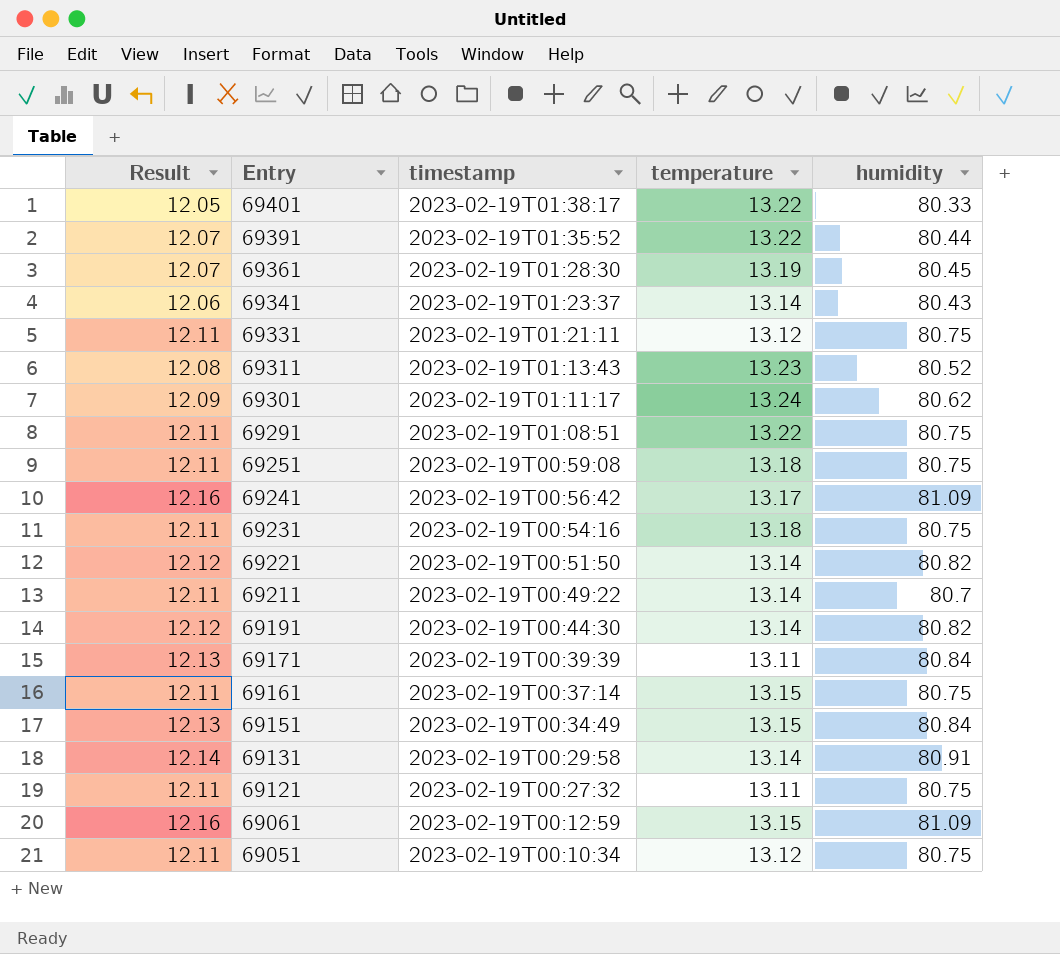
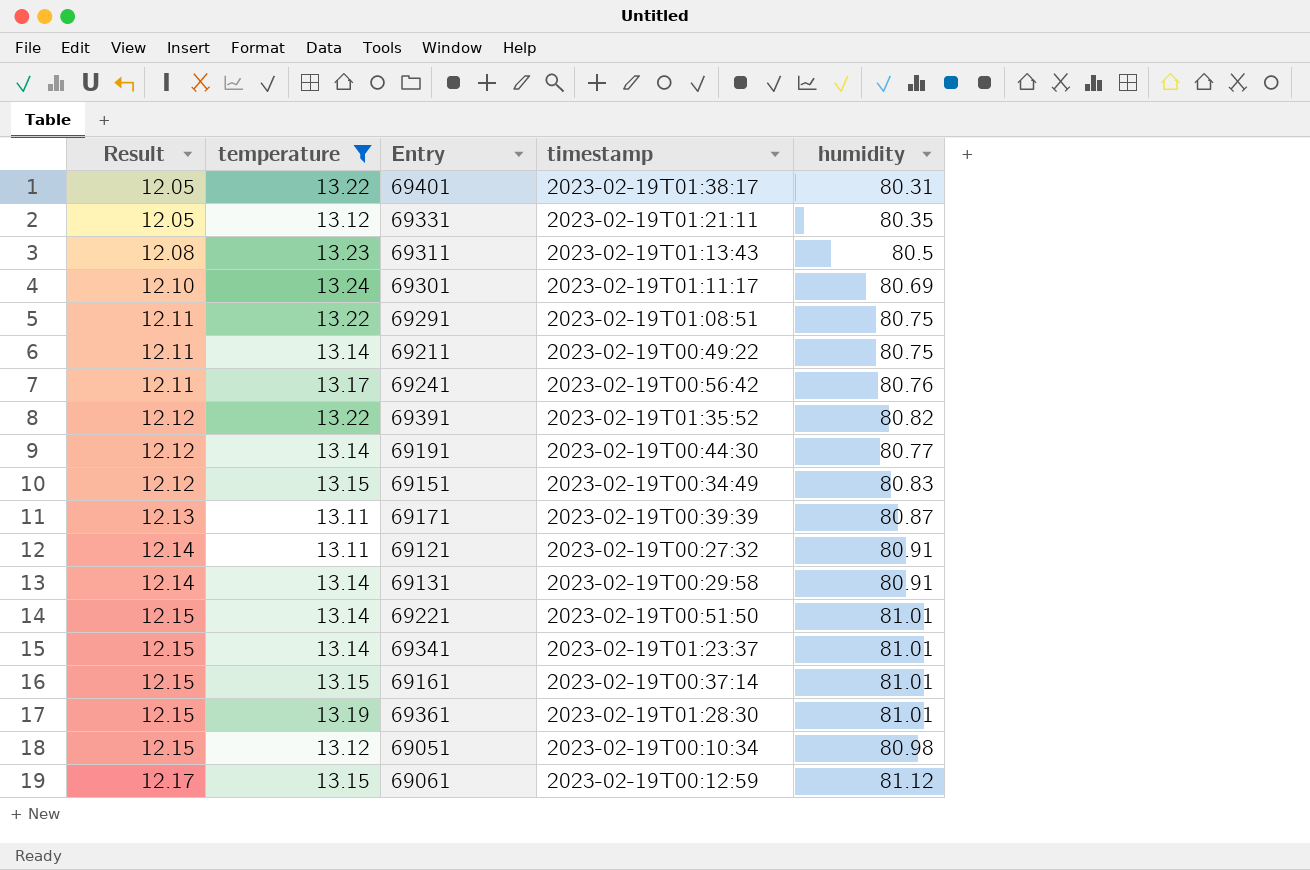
filter: none -> temperature != 13.18
row order: Entry descending -> Result ascending
column temperature | position: 4 -> 2
69401 | humidity: 80.33 -> 80.31
69331 | Result: 12.11 -> 12.05
69331 | humidity: 80.75 -> 80.35
69311 | humidity: 80.52 -> 80.5
69301 | Result: 12.09 -> 12.10
69301 | humidity: 80.62 -> 80.69
69211 | humidity: 80.7 -> 80.75
69241 | Result: 12.16 -> 12.11
69241 | humidity: 81.09 -> 80.76
69391 | Result: 12.07 -> 12.12
69391 | humidity: 80.44 -> 80.82
69191 | humidity: 80.82 -> 80.77
69151 | Result: 12.13 -> 12.12
69151 | humidity: 80.84 -> 80.83
69171 | humidity: 80.84 -> 80.87
69121 | Result: 12.11 -> 12.14
69121 | humidity: 80.75 -> 80.91
69221 | Result: 12.12 -> 12.15
69221 | humidity: 80.82 -> 81.01
69341 | Result: 12.06 -> 12.15
69341 | humidity: 80.43 -> 81.01
69161 | Result: 12.11 -> 12.15
69161 | humidity: 80.75 -> 81.01
69361 | Result: 12.07 -> 12.15
69361 | humidity: 80.45 -> 81.01
69051 | Result: 12.11 -> 12.15
69051 | humidity: 80.75 -> 80.98
69061 | Result: 12.16 -> 12.17
69061 | humidity: 81.09 -> 81.12

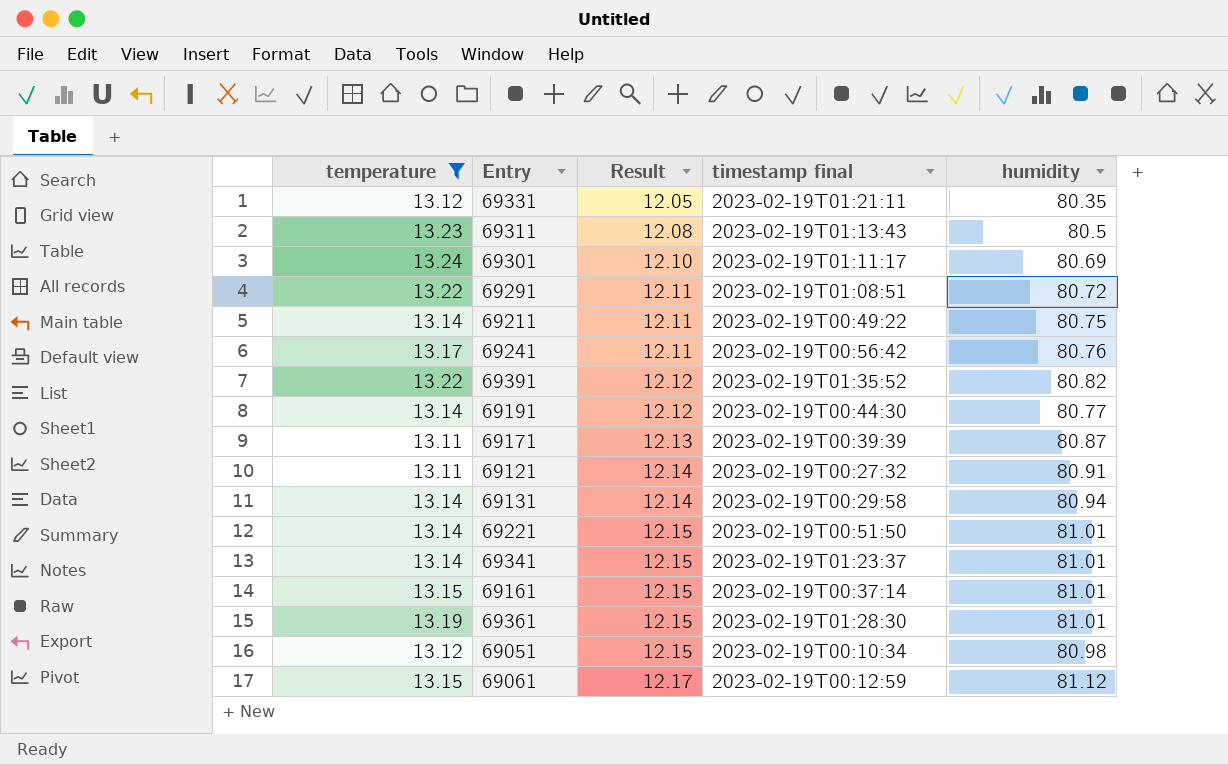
column Result | position: 1 -> 3
column name: timestamp -> timestamp final
row 69401: 12.05 | 13.22 | 2023-02-19T01:38:17 | 80.31 -> none
row 69151: 12.12 | 13.15 | 2023-02-19T00:34:49 | 80.83 -> none
69291 | humidity: 80.75 -> 80.72
69131 | humidity: 80.91 -> 80.94

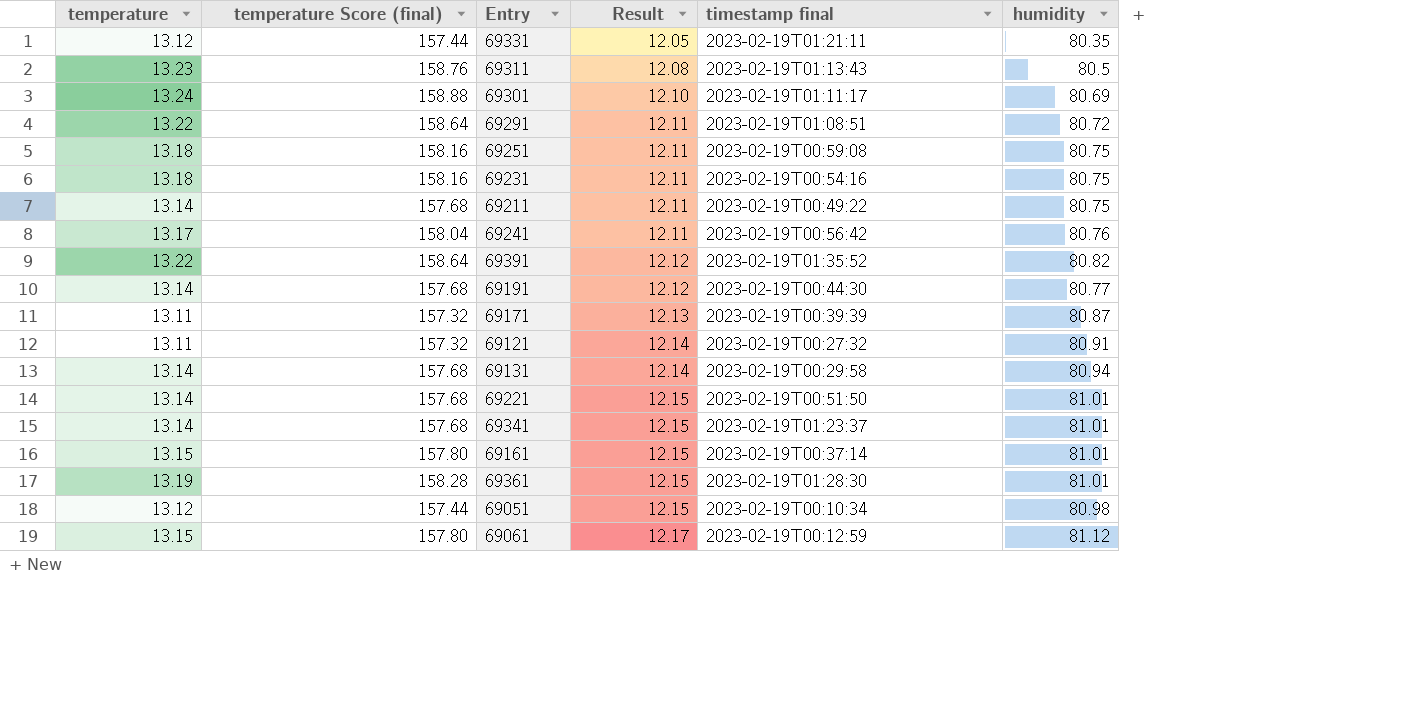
filter: temperature != 13.18 -> none
column temperature Score (final) | formula: none -> [temperature] * 12

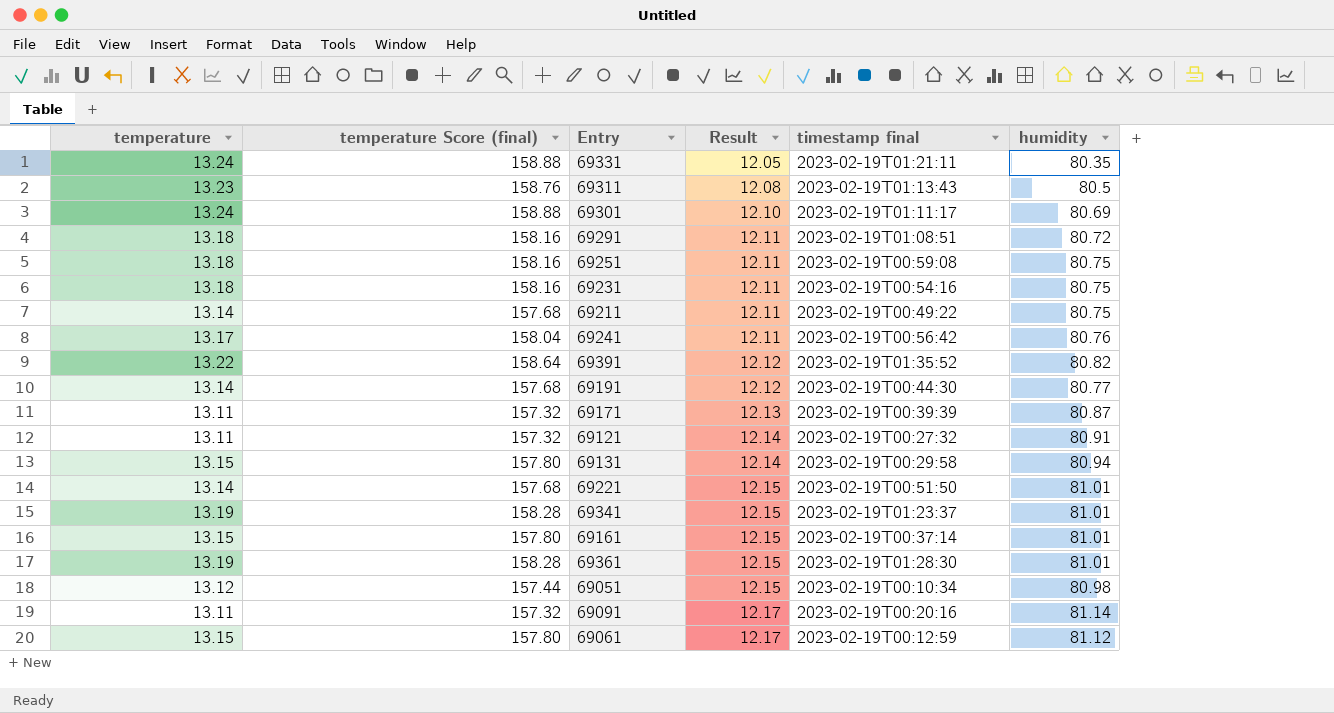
69331 | temperature: 13.12 -> 13.24
69331 | temperature Score (final): 157.44 -> 158.88
69291 | temperature: 13.22 -> 13.18
69291 | temperature Score (final): 158.64 -> 158.16
69131 | temperature: 13.14 -> 13.15
69131 | temperature Score (final): 157.68 -> 157.80
69341 | temperature: 13.14 -> 13.19
69341 | temperature Score (final): 157.68 -> 158.28
row 69091: none -> 13.11 | 157.32 | 12.17 | 2023-02-19T00:20:16 | 81.14

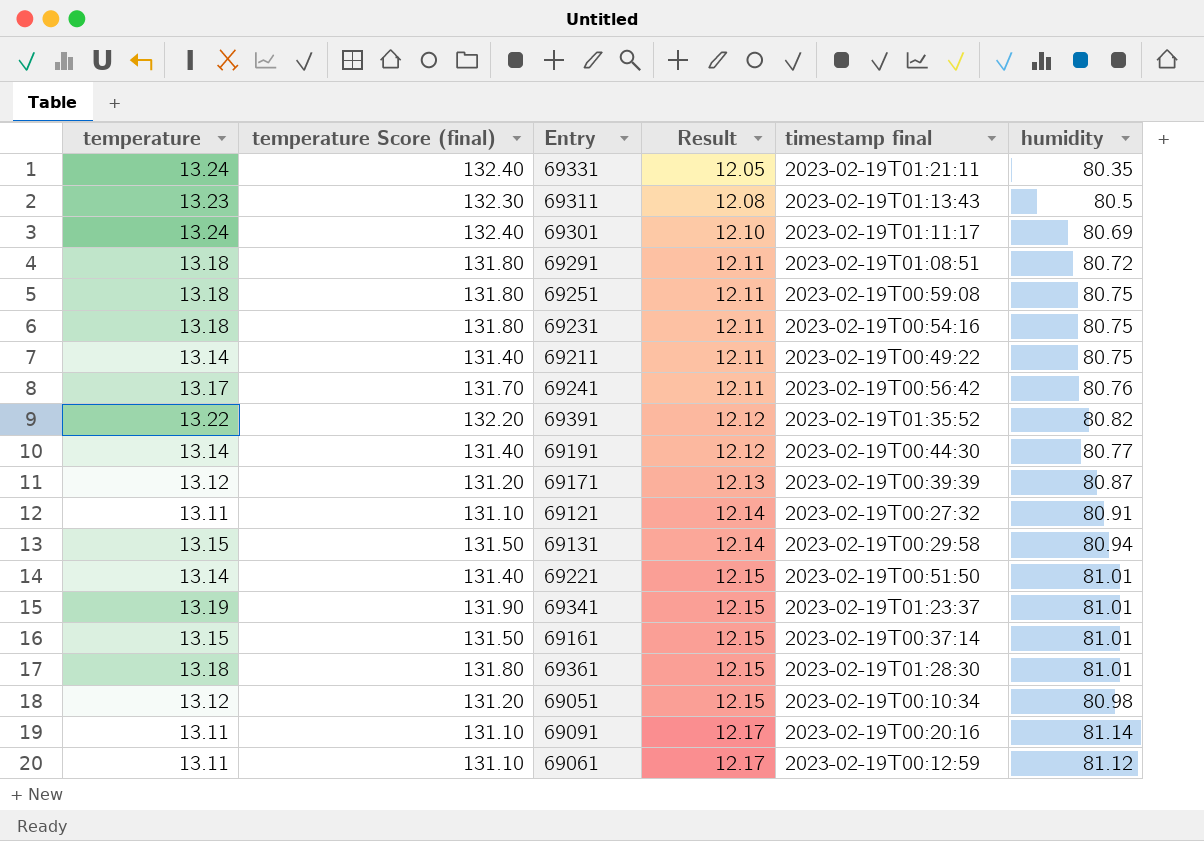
column temperature Score (final) | formula: [temperature] * 12 -> [temperature] * 10
69171 | temperature: 13.11 -> 13.12
69361 | temperature: 13.19 -> 13.18
69061 | temperature: 13.15 -> 13.11

